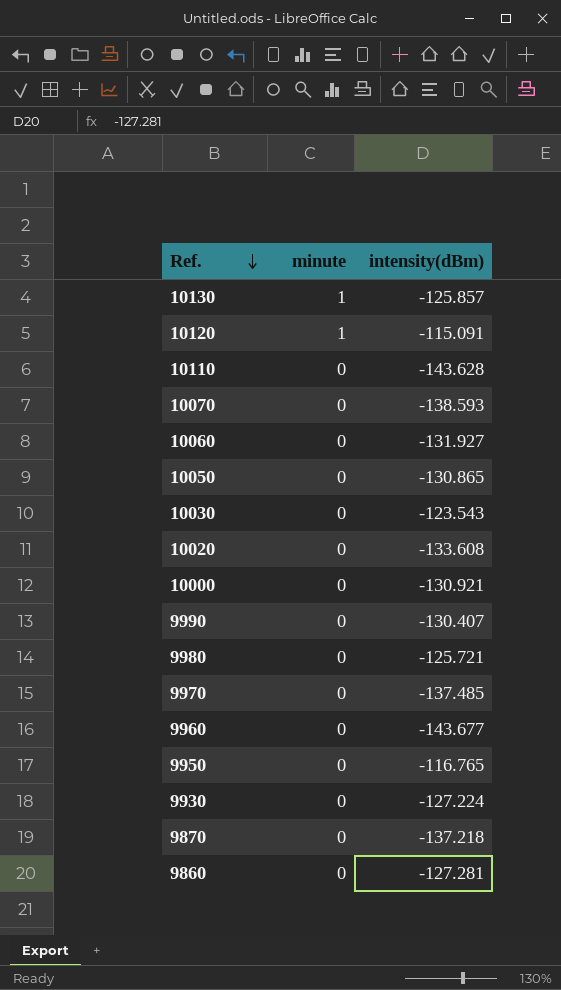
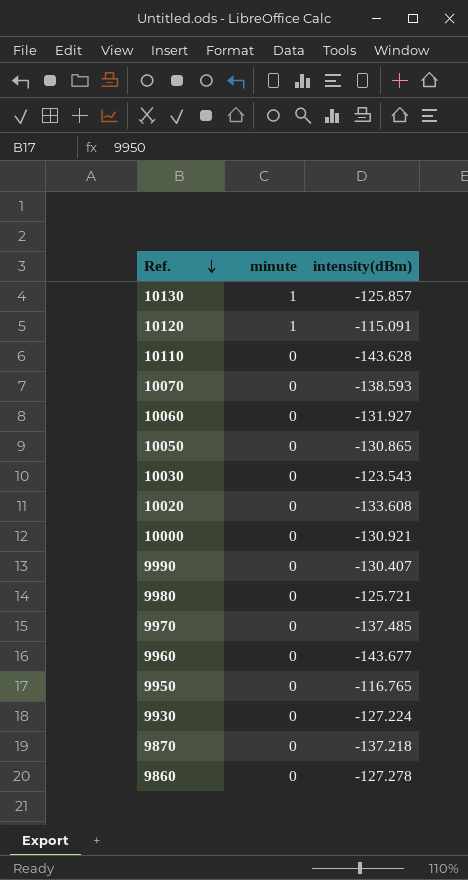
9860 | intensity(dBm): -127.281 -> -127.278

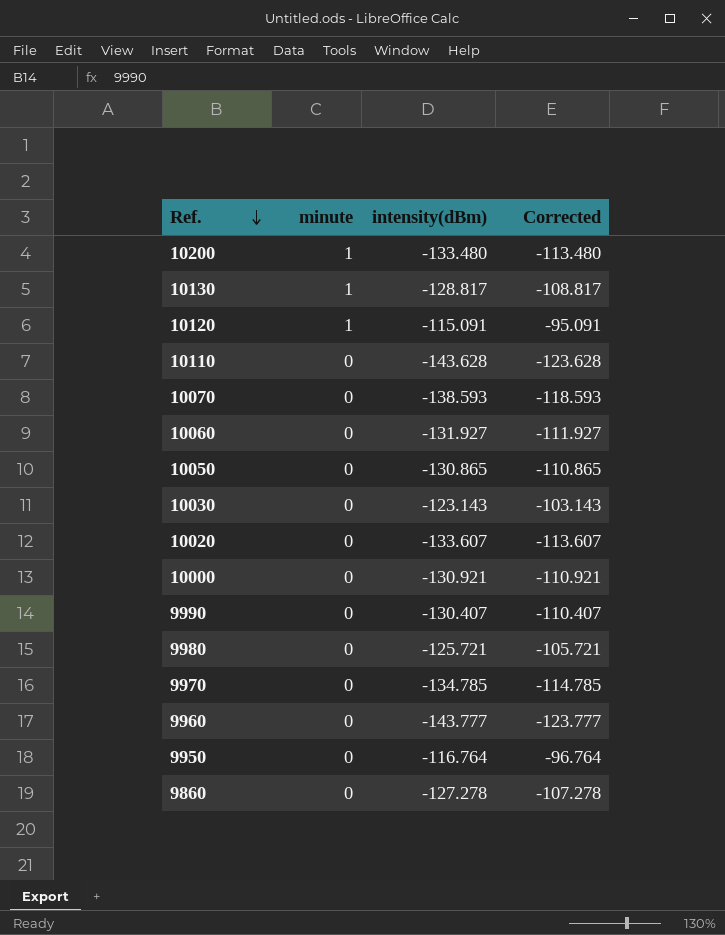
column Corrected | formula: none -> [intensity(dBm)] + 20
row 9930: 0 | -127.224 -> none
row 9870: 0 | -137.218 -> none
row 10200: none -> 1 | -133.480 | -113.480
10130 | intensity(dBm): -125.857 -> -128.817
10030 | intensity(dBm): -123.543 -> -123.143
10020 | intensity(dBm): -133.608 -> -133.607
9970 | intensity(dBm): -137.485 -> -134.785
9960 | intensity(dBm): -143.677 -> -143.777
9950 | intensity(dBm): -116.765 -> -116.764

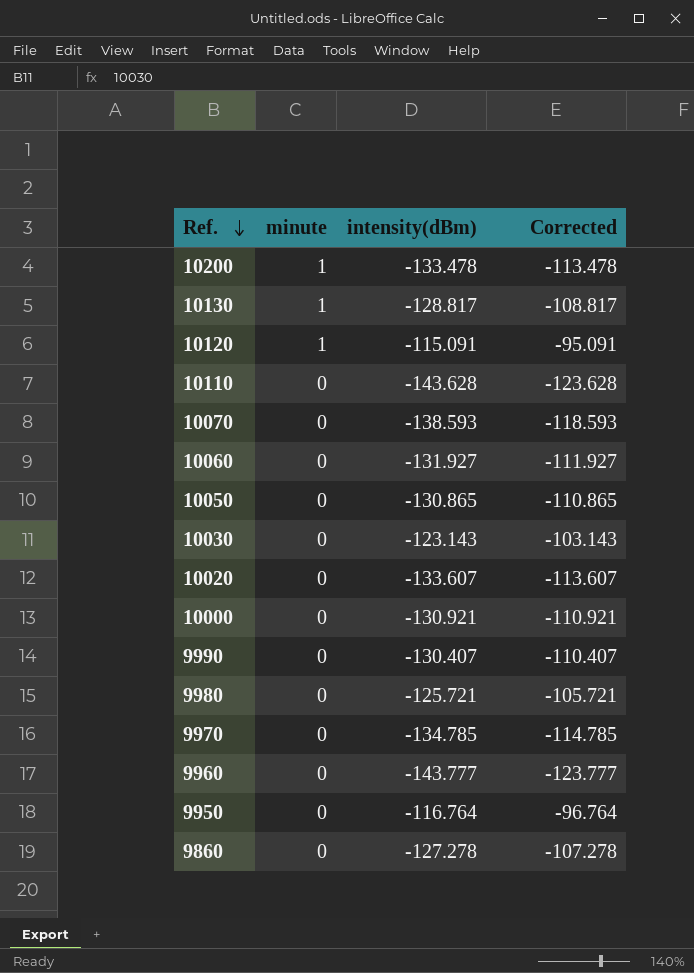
10200 | intensity(dBm): -133.480 -> -133.478
10200 | Corrected: -113.480 -> -113.478

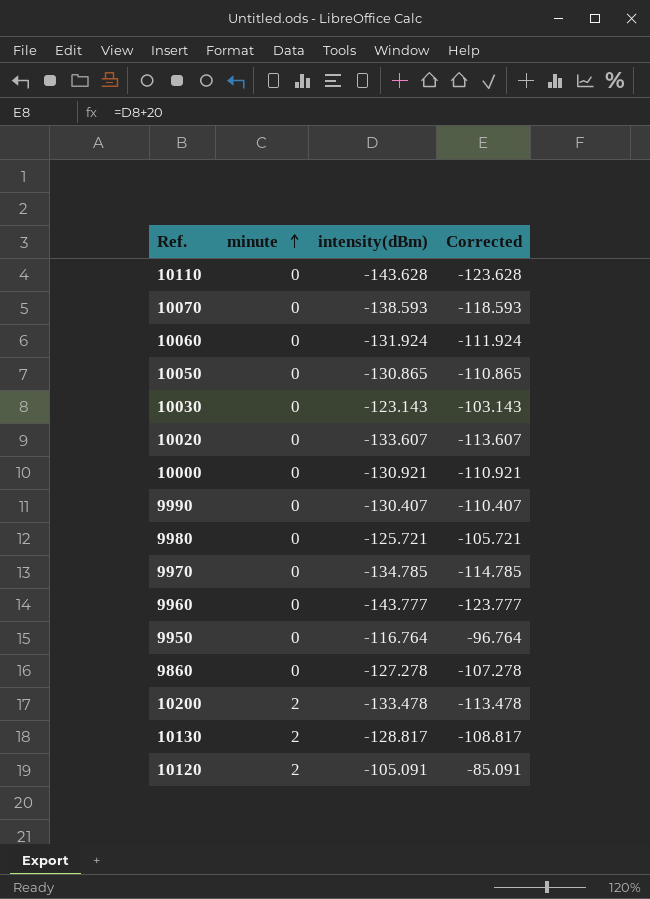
row order: Ref. descending -> minute ascending
10060 | intensity(dBm): -131.927 -> -131.924
10060 | Corrected: -111.927 -> -111.924
10200 | minute: 1 -> 2
10130 | minute: 1 -> 2
10120 | minute: 1 -> 2
10120 | intensity(dBm): -115.091 -> -105.091
10120 | Corrected: -95.091 -> -85.091

